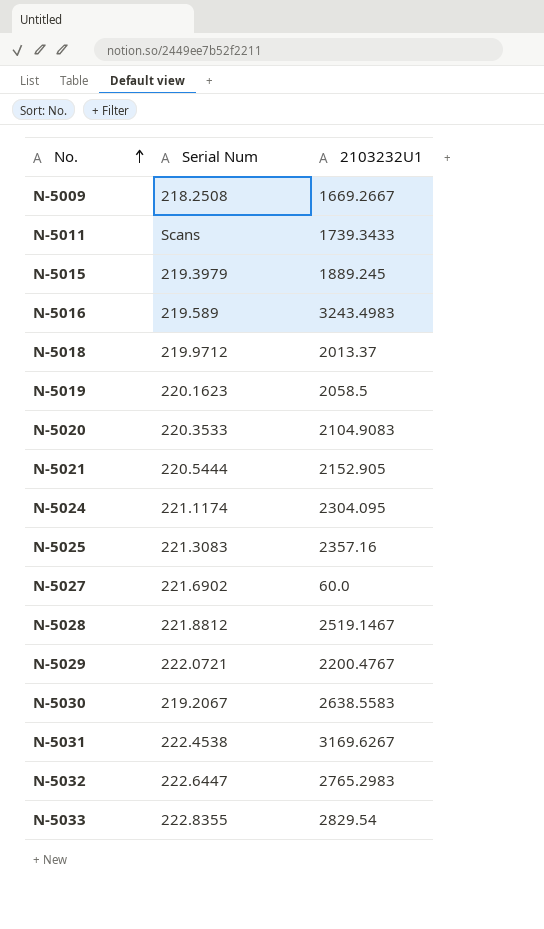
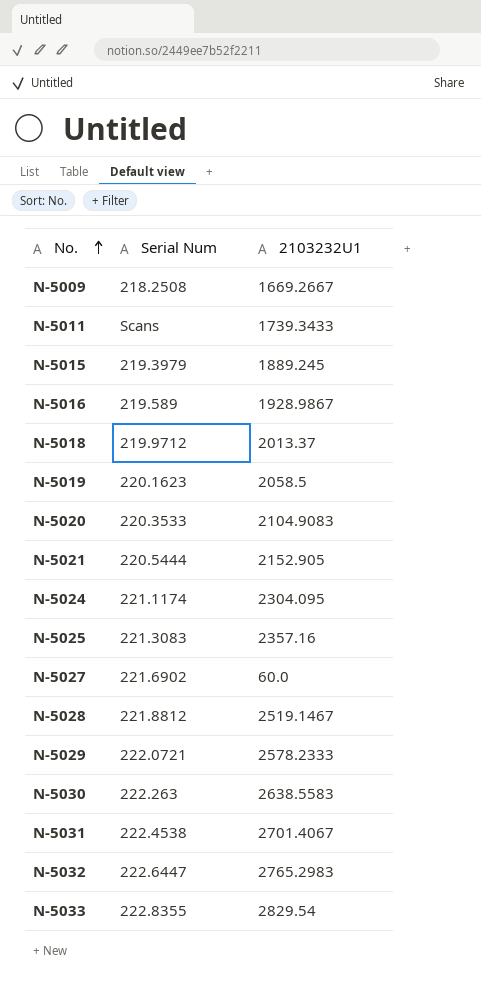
N-5016 | 2103232U1: 3243.4983 -> 1928.9867
N-5029 | 2103232U1: 2200.4767 -> 2578.2333
N-5030 | Serial Num: 219.2067 -> 222.263
N-5031 | 2103232U1: 3169.6267 -> 2701.4067

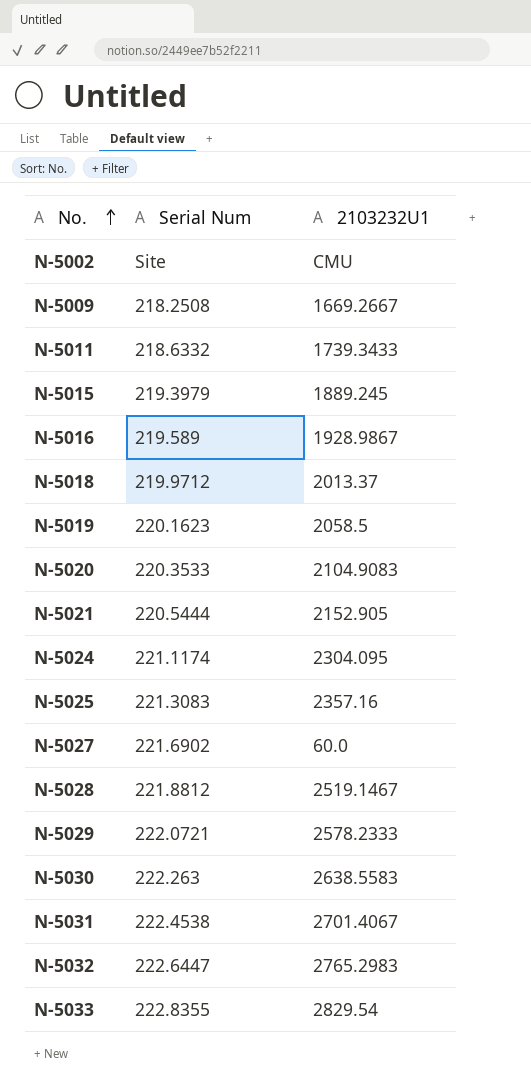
row N-5002: none -> Site | CMU
N-5011 | Serial Num: Scans -> 218.6332

